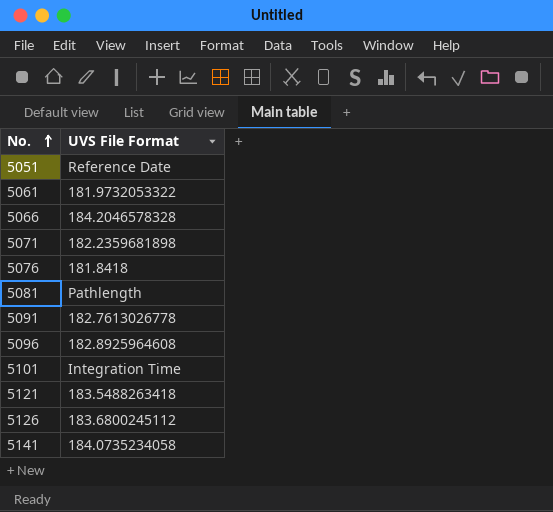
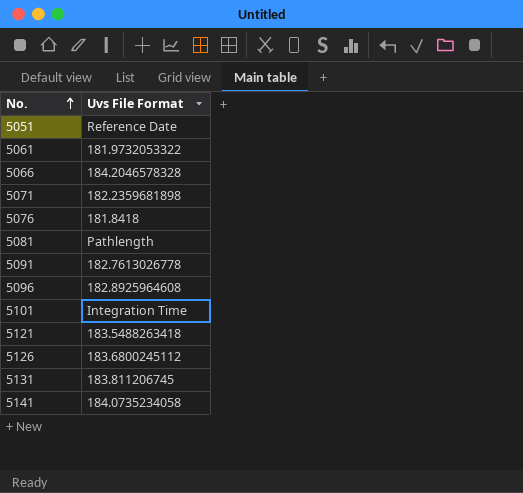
column name: UVS File Format -> Uvs File Format
row 5131: none -> 183.811206745

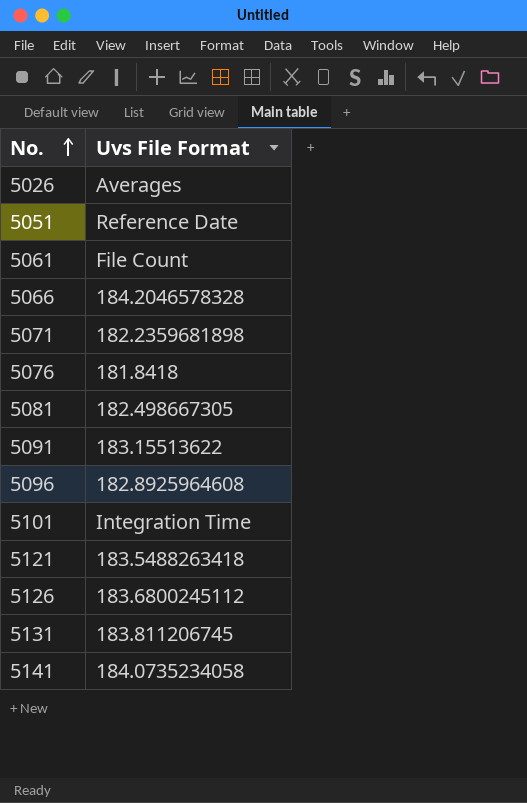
row 5026: none -> Averages
5061 | Uvs File Format: 181.9732053322 -> File Count
5081 | Uvs File Format: Pathlength -> 182.498667305
5091 | Uvs File Format: 182.7613026778 -> 183.15513622

